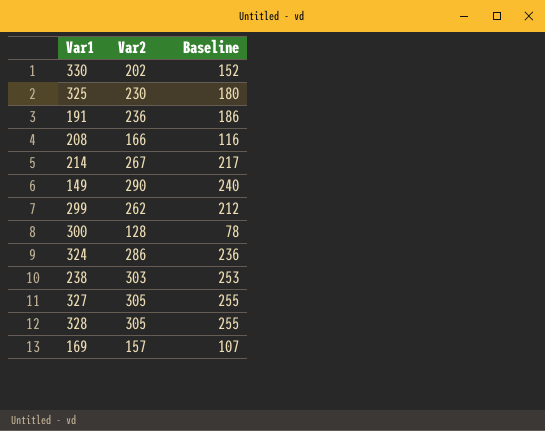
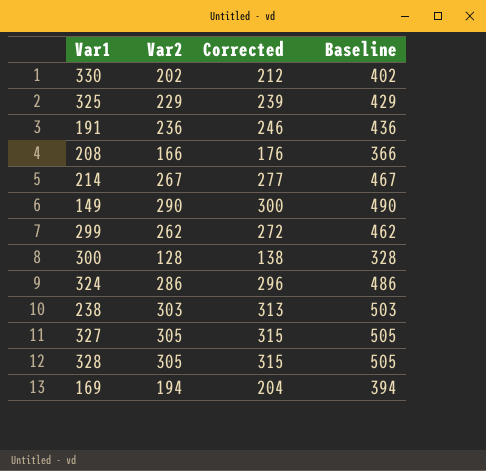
column Corrected | formula: none -> [Var2] + 10
column Baseline | formula: [Var2] - 50 -> [Var2] + 200
325 | Var2: 230 -> 229
169 | Var2: 157 -> 194

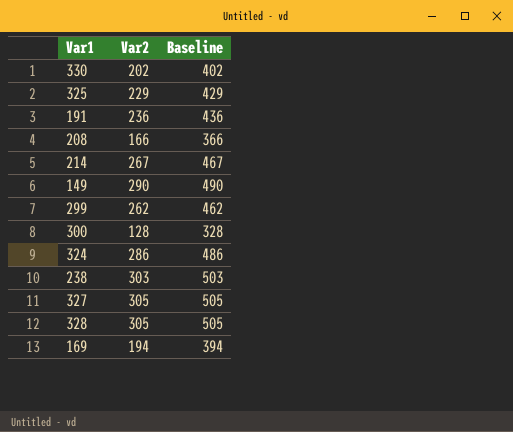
column Corrected | formula: [Var2] + 10 -> none

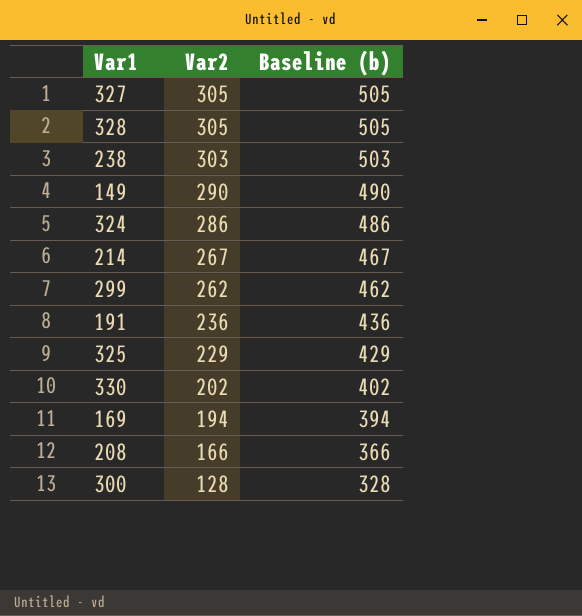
row order: none -> Var2 descending
column name: Baseline -> Baseline (b)

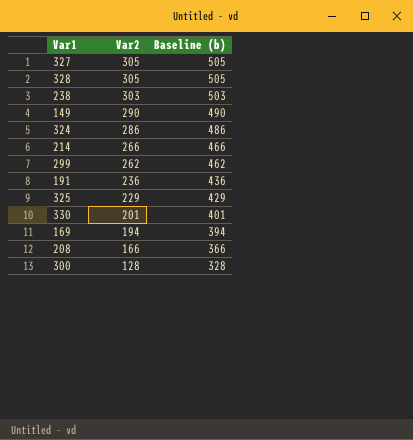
214 | Var2: 267 -> 266
214 | Baseline (b): 467 -> 466
330 | Var2: 202 -> 201
330 | Baseline (b): 402 -> 401

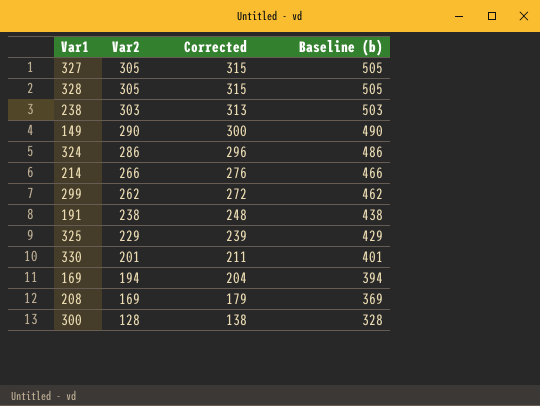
column Corrected | formula: none -> [Var2] + 10
191 | Var2: 236 -> 238
191 | Baseline (b): 436 -> 438
208 | Var2: 166 -> 169
208 | Baseline (b): 366 -> 369

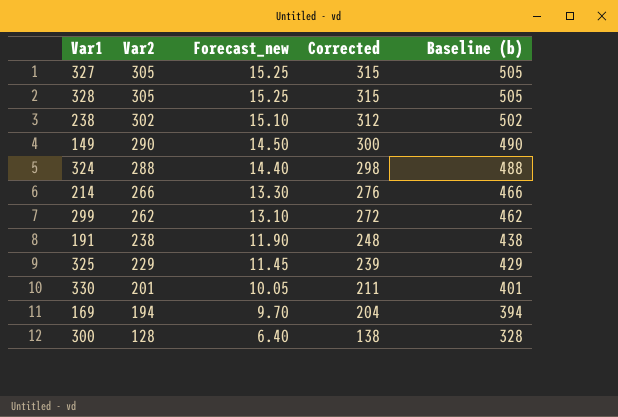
column Forecast_new | formula: none -> [Var2] * 0.05
row 208: 169 | 179 | 369 -> none
238 | Var2: 303 -> 302
238 | Corrected: 313 -> 312
238 | Baseline (b): 503 -> 502
324 | Var2: 286 -> 288
324 | Corrected: 296 -> 298
324 | Baseline (b): 486 -> 488

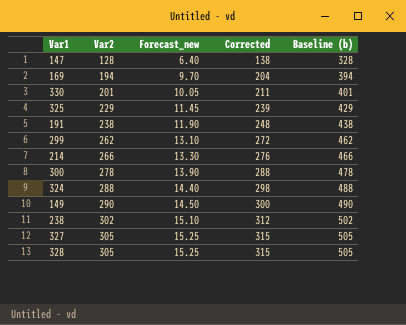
row order: Var2 descending -> Var2 ascending
row 147: none -> 128 | 6.40 | 138 | 328
300 | Var2: 128 -> 278
300 | Forecast_new: 6.40 -> 13.90
300 | Corrected: 138 -> 288
300 | Baseline (b): 328 -> 478

